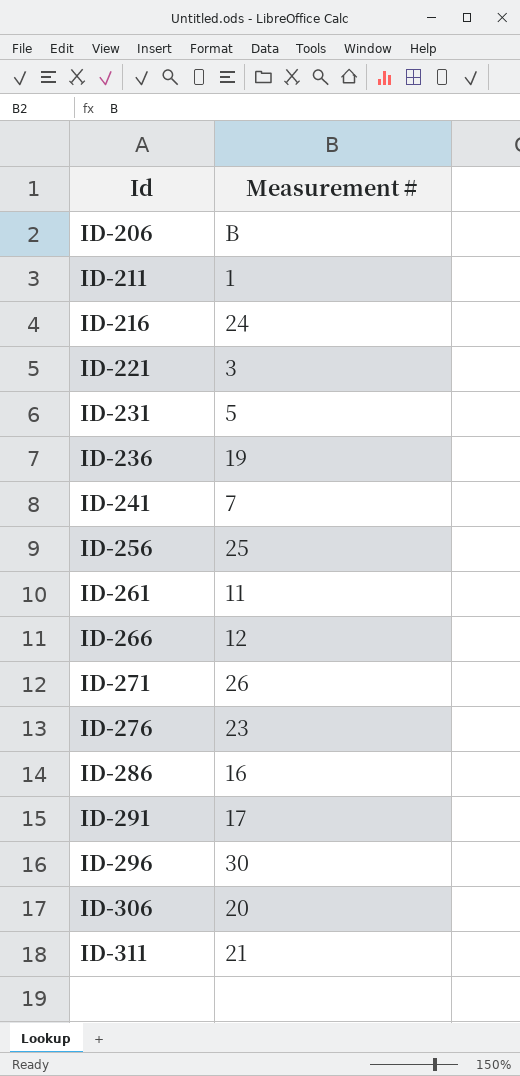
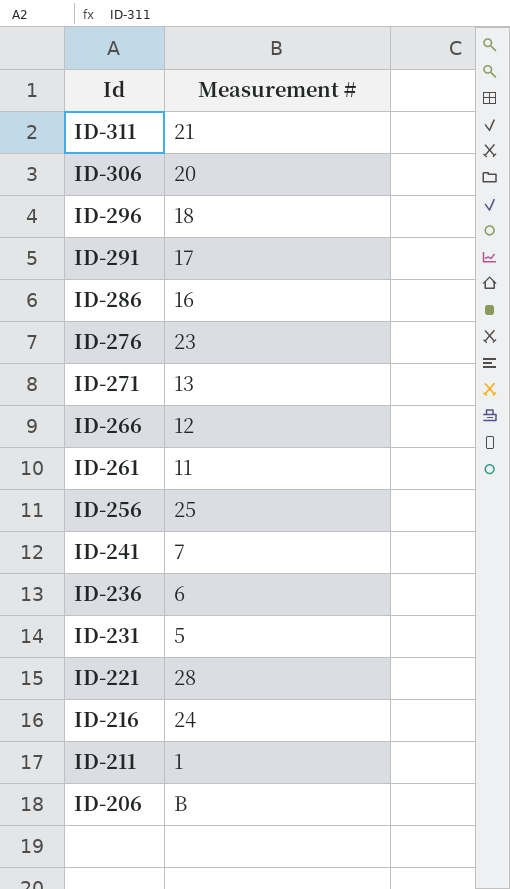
row order: Id ascending -> Id descending
ID-296 | Measurement #: 30 -> 18
ID-271 | Measurement #: 26 -> 13
ID-236 | Measurement #: 19 -> 6
ID-221 | Measurement #: 3 -> 28

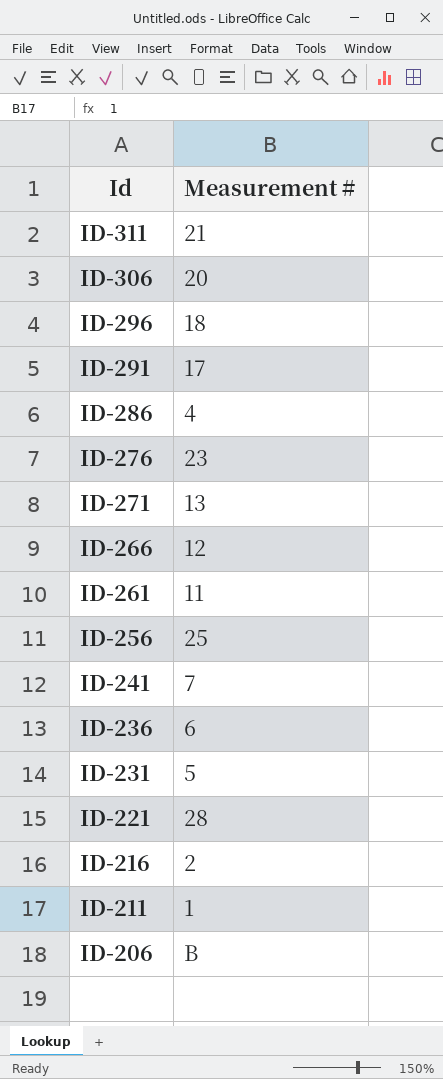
ID-286 | Measurement #: 16 -> 4
ID-216 | Measurement #: 24 -> 2

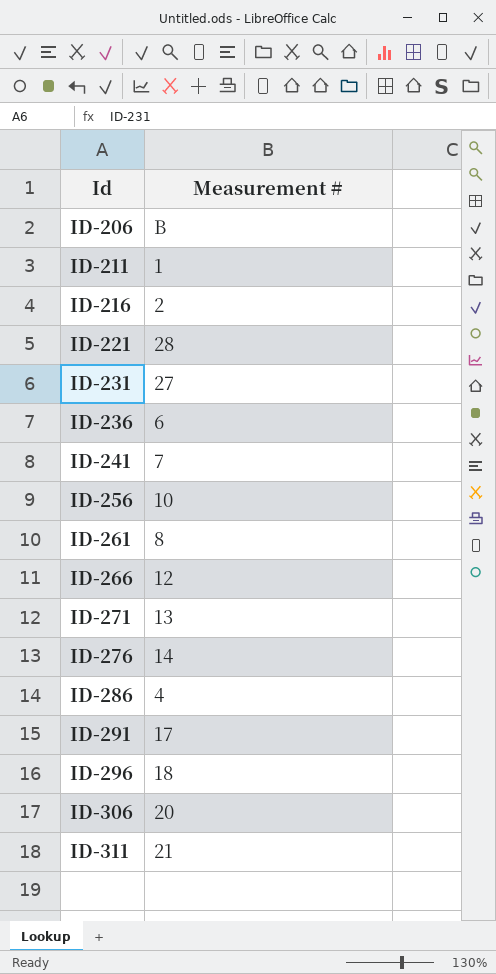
row order: Id descending -> Id ascending
ID-231 | Measurement #: 5 -> 27
ID-256 | Measurement #: 25 -> 10
ID-261 | Measurement #: 11 -> 8
ID-276 | Measurement #: 23 -> 14

